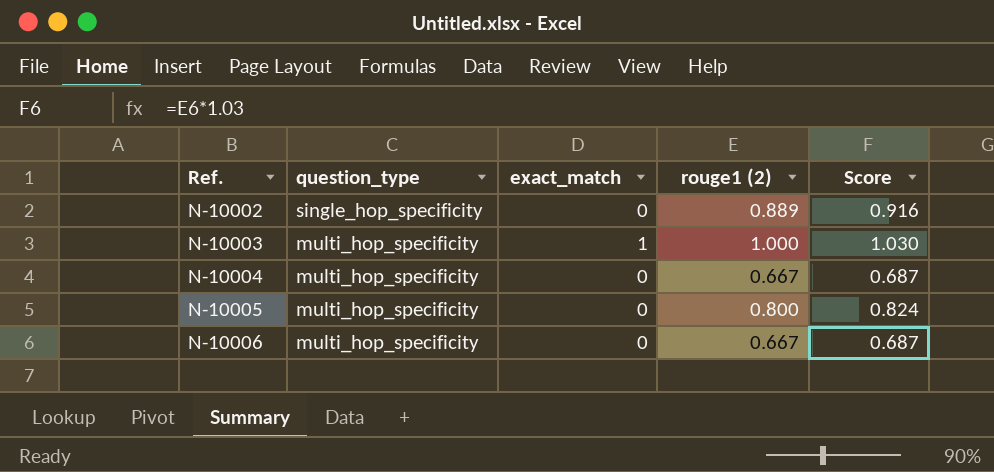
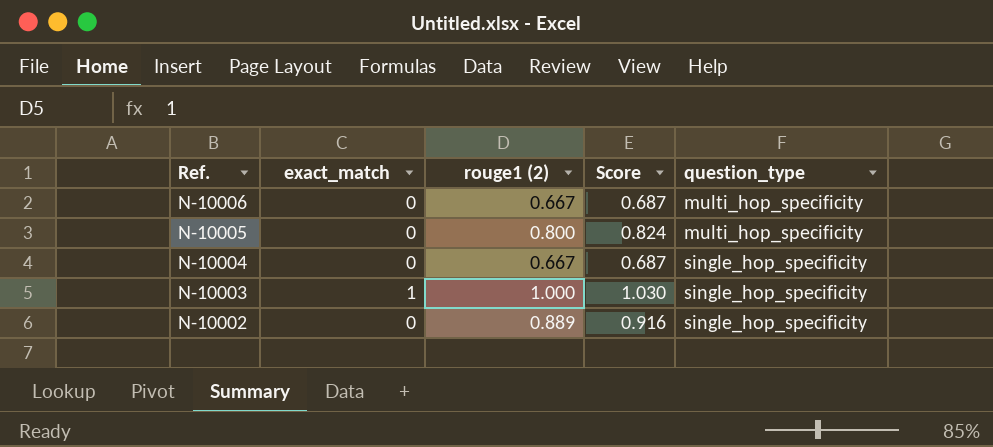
row order: Ref. ascending -> Ref. descending
column question_type | position: 2 -> 5
N-10004 | question_type: multi_hop_specificity -> single_hop_specificity
N-10003 | question_type: multi_hop_specificity -> single_hop_specificity

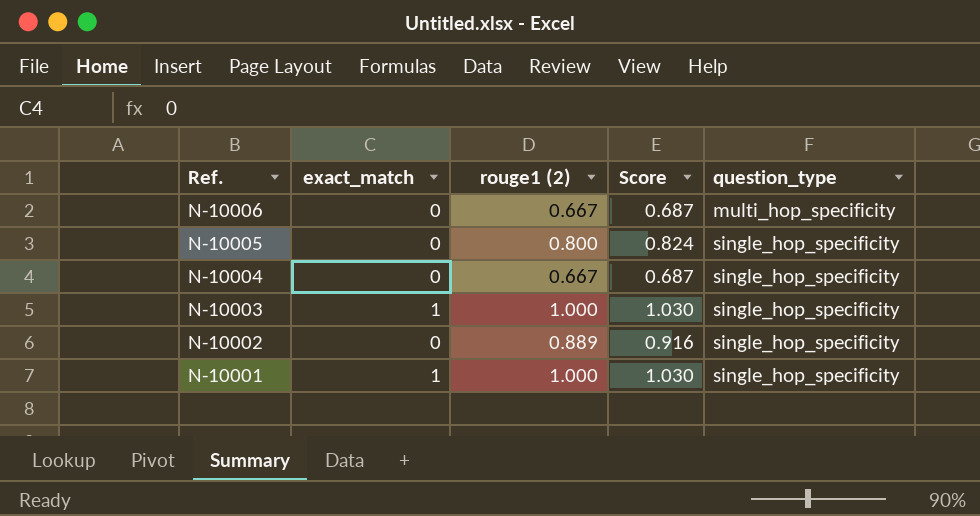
N-10005 | question_type: multi_hop_specificity -> single_hop_specificity
row N-10001: none -> 1 | 1.000 | 1.030 | single_hop_specificity

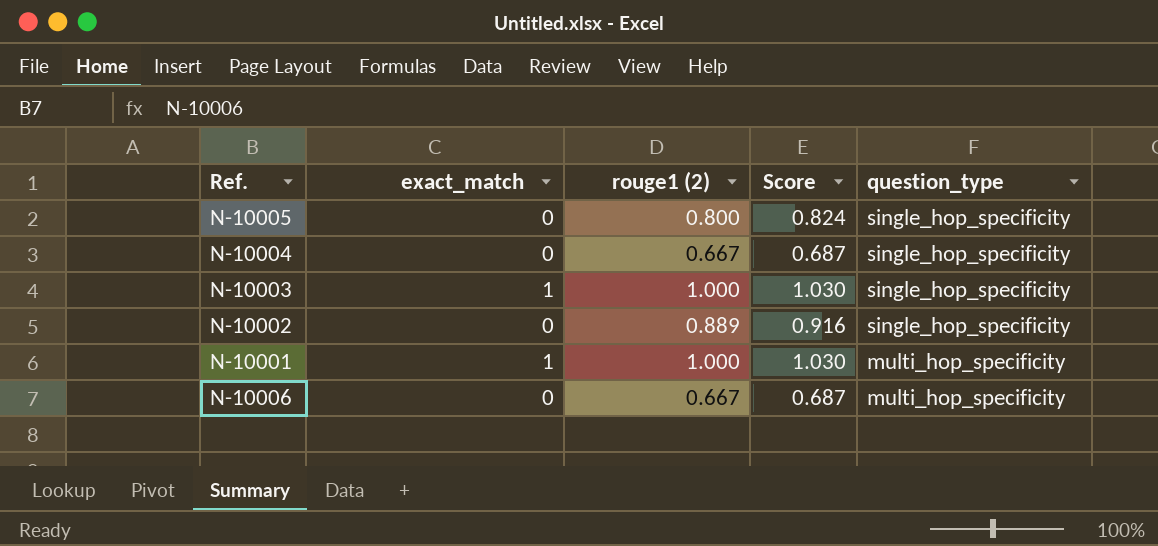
row order: Ref. descending -> question_type descending
N-10001 | question_type: single_hop_specificity -> multi_hop_specificity

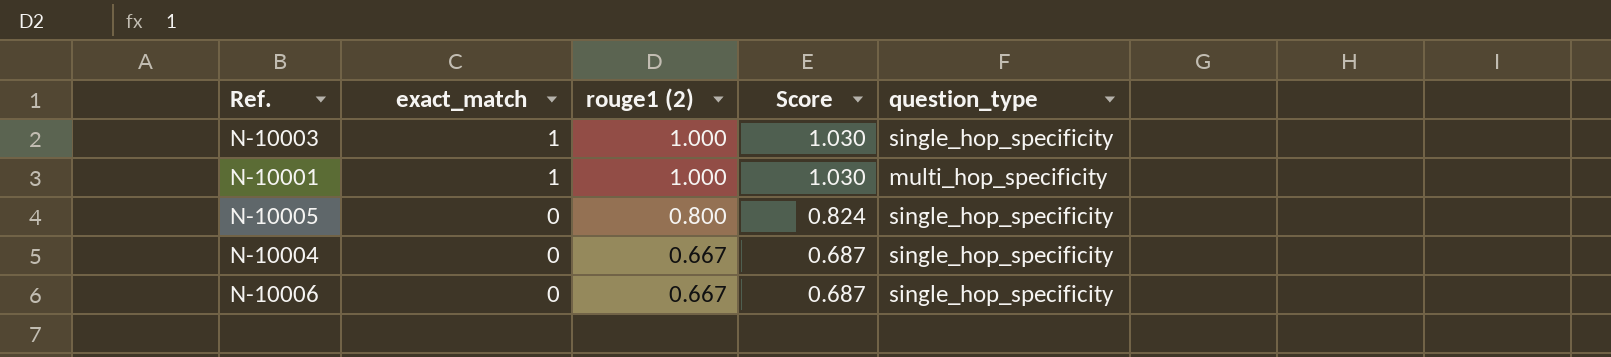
row order: question_type descending -> exact_match descending
row N-10002: 0 | 0.889 | 0.916 | single_hop_specificity -> none
N-10006 | question_type: multi_hop_specificity -> single_hop_specificity

